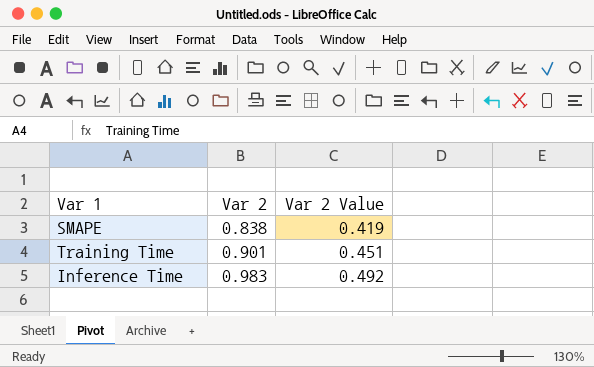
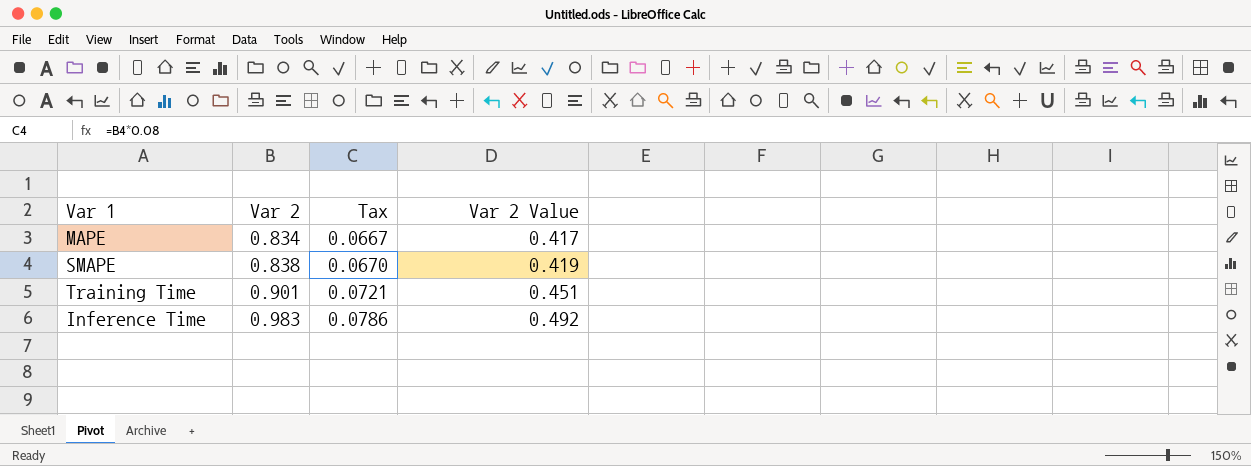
column Tax | formula: none -> [Var 2] * 0.08
row MAPE: none -> 0.834 | 0.0667 | 0.417

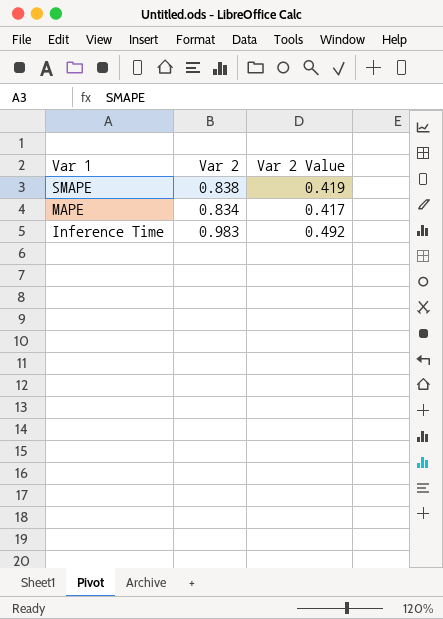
row order: Var 2 ascending -> Var 1 descending
column Tax | formula: [Var 2] * 0.08 -> none
row Training Time: 0.901 | 0.0721 | 0.451 -> none

